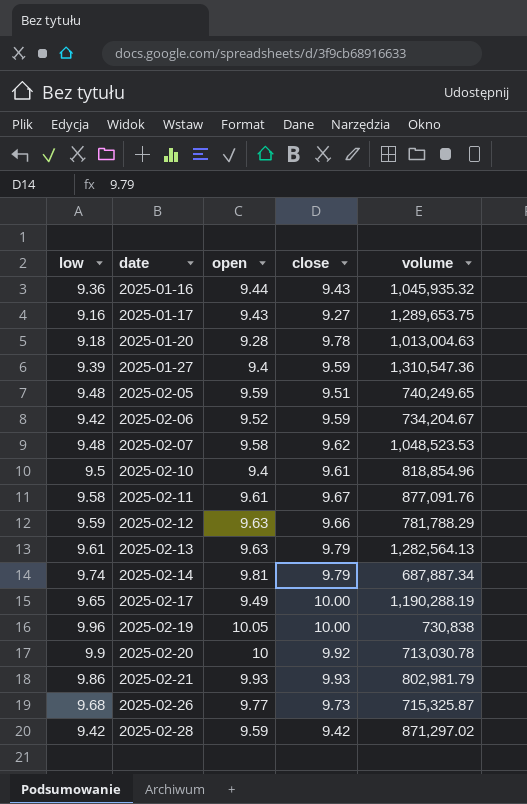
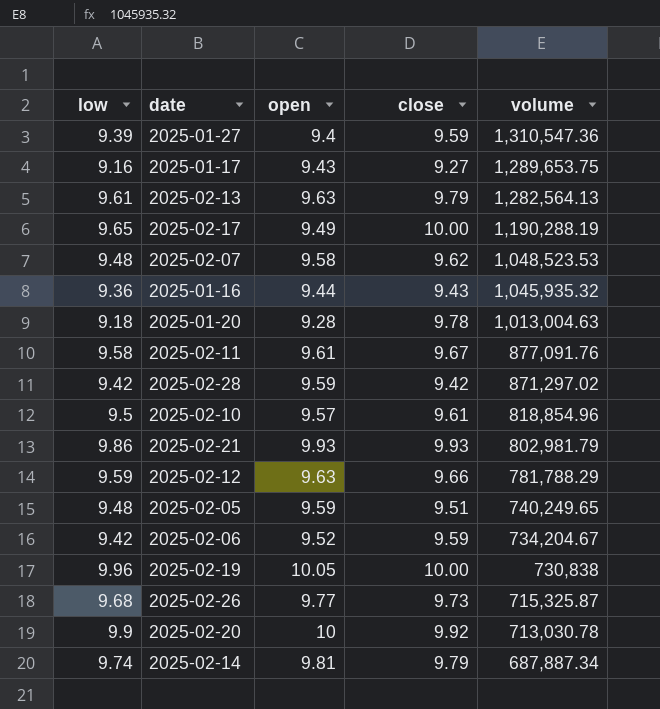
row order: date ascending -> volume descending
2025-02-10 | open: 9.4 -> 9.57

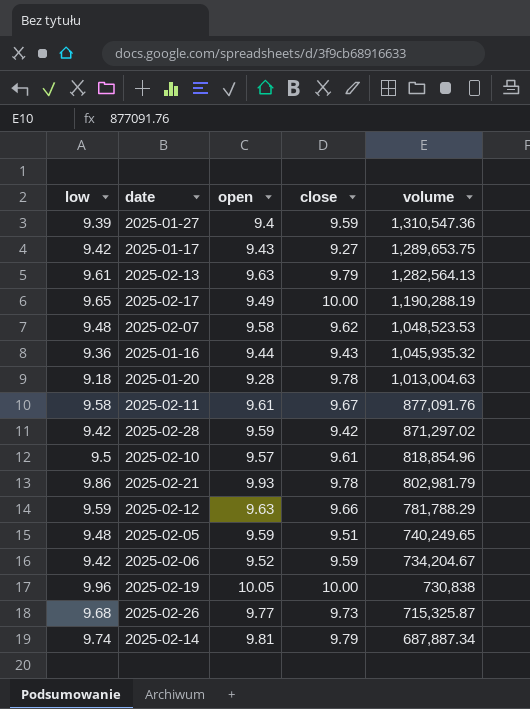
row 2025-02-20: 9.9 | 10 | 9.92 | 713,030.78 -> none
2025-01-17 | low: 9.16 -> 9.42
2025-02-21 | close: 9.93 -> 9.78

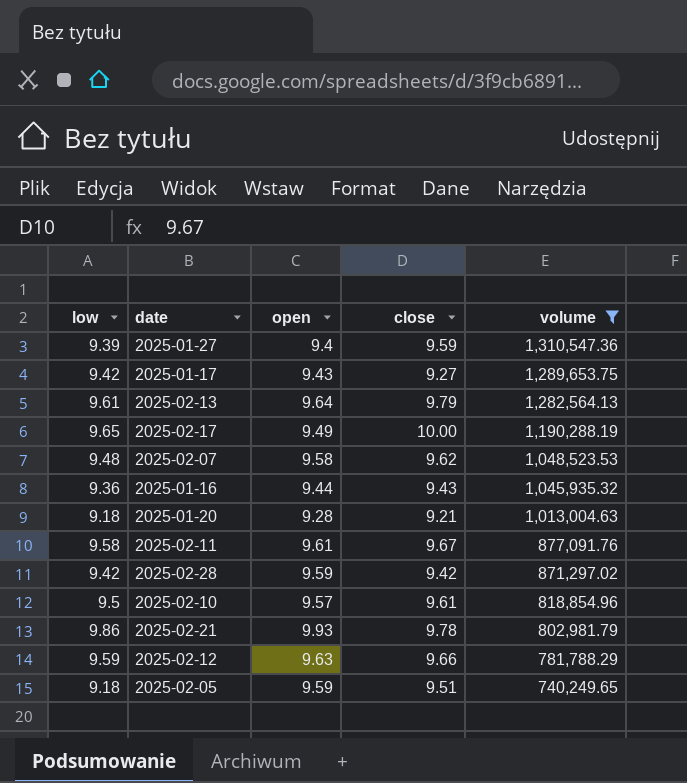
filter: none -> volume >= 740,249.65
2025-02-13 | open: 9.63 -> 9.64
2025-01-20 | close: 9.78 -> 9.21
2025-02-05 | low: 9.48 -> 9.18

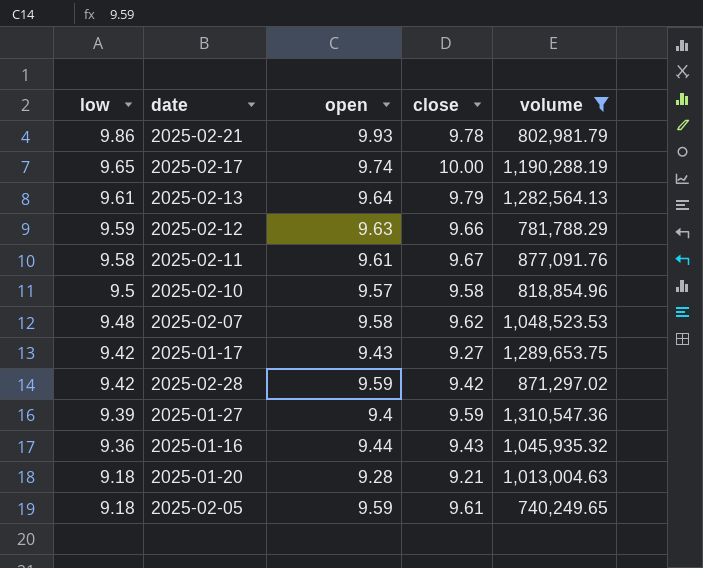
row order: volume descending -> low descending
2025-02-17 | open: 9.49 -> 9.74
2025-02-10 | close: 9.61 -> 9.58
2025-02-05 | close: 9.51 -> 9.61

